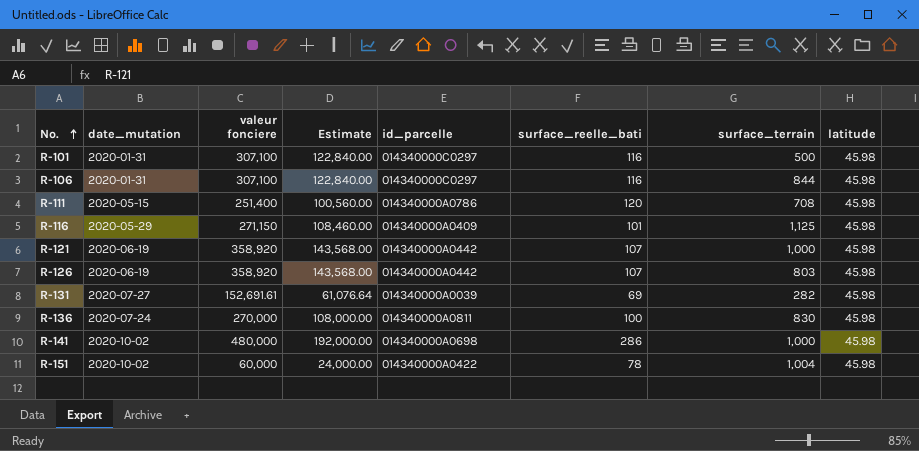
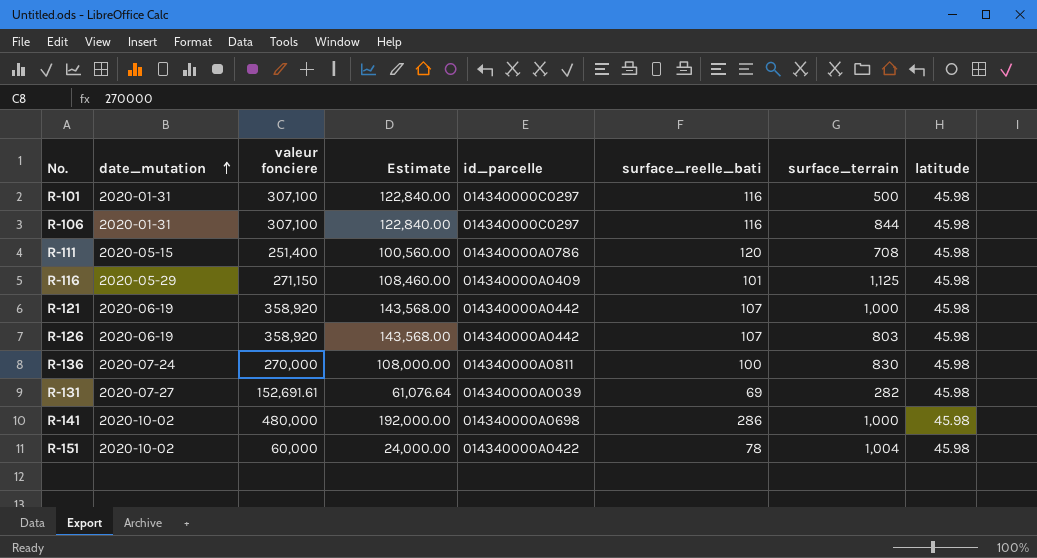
row order: No. ascending -> date_mutation ascending

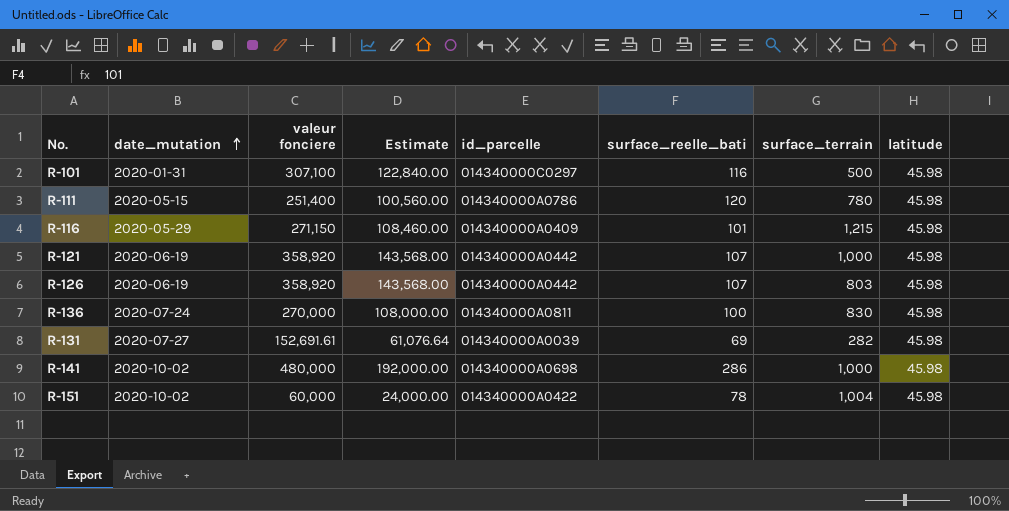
row R-106: 2020-01-31 | 307,100 | 122,840.00 | 014340000C0297 | 116 | 844 | 45.98 -> none
R-111 | surface_terrain: 708 -> 780
R-116 | surface_terrain: 1,125 -> 1,215

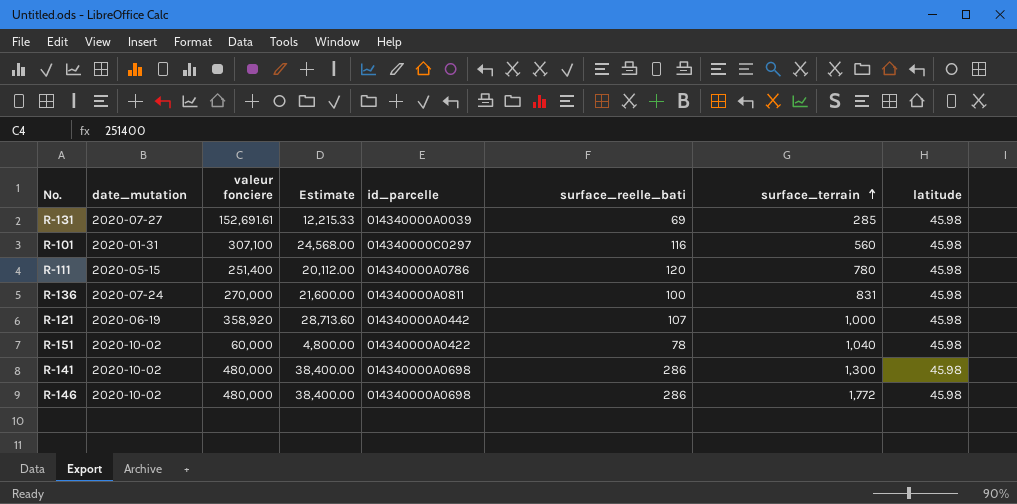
row order: date_mutation ascending -> surface_terrain ascending
column Estimate | formula: [valeur fonciere] * 0.4 -> [valeur fonciere] * 0.08
row R-116: 2020-05-29 | 271,150 | 108,460.00 | 014340000A0409 | 101 | 1,215 | 45.98 -> none
row R-126: 2020-06-19 | 358,920 | 143,568.00 | 014340000A0442 | 107 | 803 | 45.98 -> none
R-131 | surface_terrain: 282 -> 285
R-101 | surface_terrain: 500 -> 560
R-136 | surface_terrain: 830 -> 831
R-151 | surface_terrain: 1,004 -> 1,040
R-141 | surface_terrain: 1,000 -> 1,300
row R-146: none -> 2020-10-02 | 480,000 | 38,400.00 | 014340000A0698 | 286 | 1,772 | 45.98

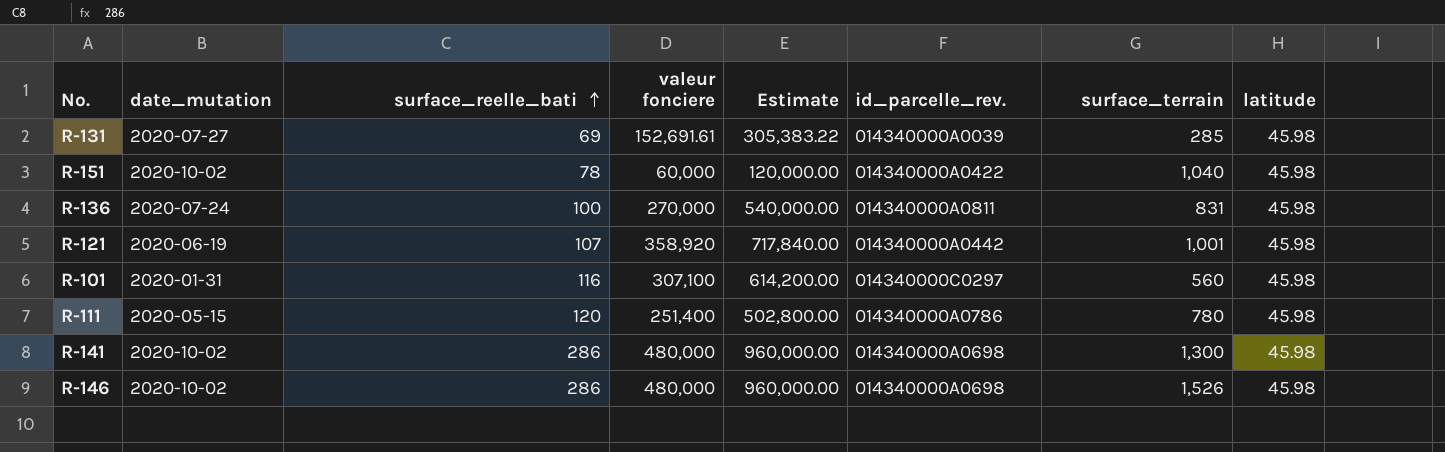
row order: surface_terrain ascending -> surface_reelle_bati ascending
column surface_reelle_bati | position: 6 -> 3
column Estimate | formula: [valeur fonciere] * 0.08 -> [valeur fonciere] * 2
column name: id_parcelle -> id_parcelle_rev.
R-121 | surface_terrain: 1,000 -> 1,001
R-146 | surface_terrain: 1,772 -> 1,526

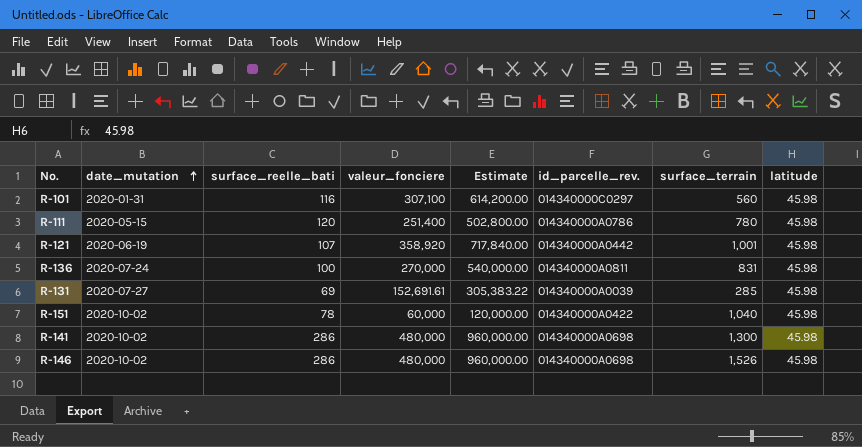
row order: surface_reelle_bati ascending -> date_mutation ascending
column name: valeur fonciere -> valeur_fonciere

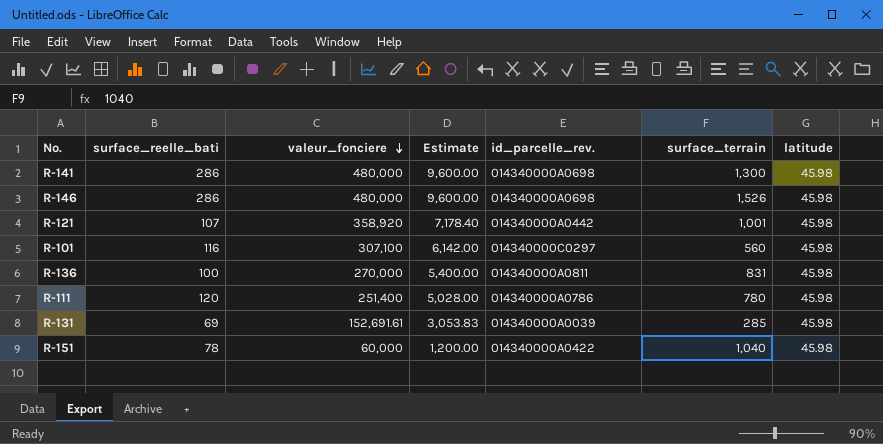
row order: date_mutation ascending -> valeur_fonciere descending
column date_mutation | position: 2 -> none
column Estimate | formula: [valeur_fonciere] * 2 -> [valeur_fonciere] * 0.02

